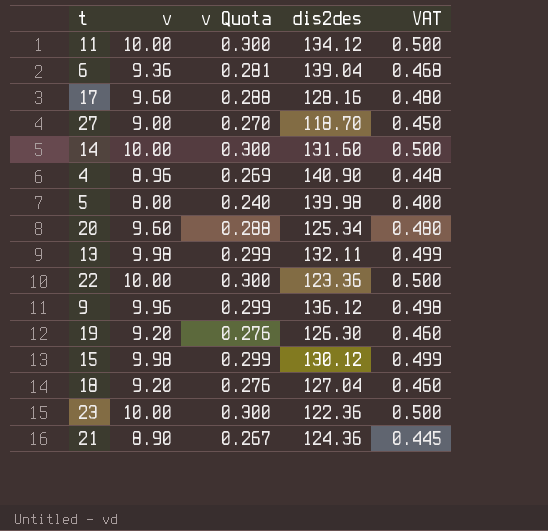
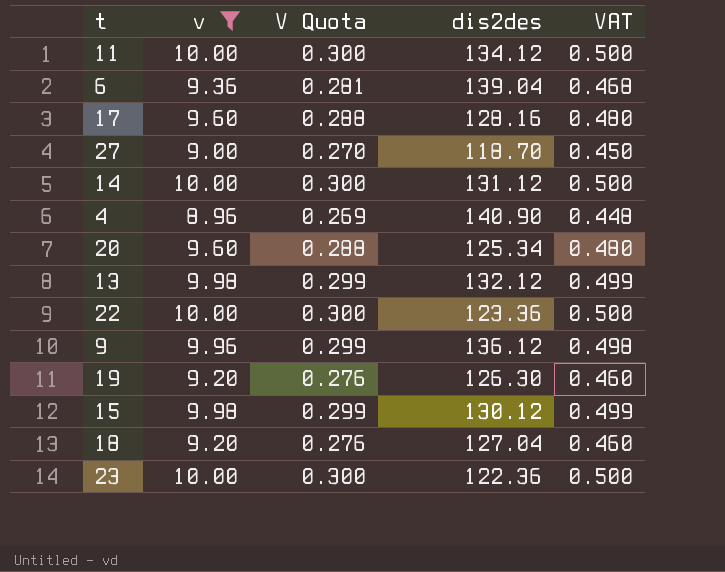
filter: none -> v >= 8.96
column name: v Quota -> V Quota
14 | dis2des: 131.60 -> 131.12
13 | dis2des: 132.11 -> 132.12

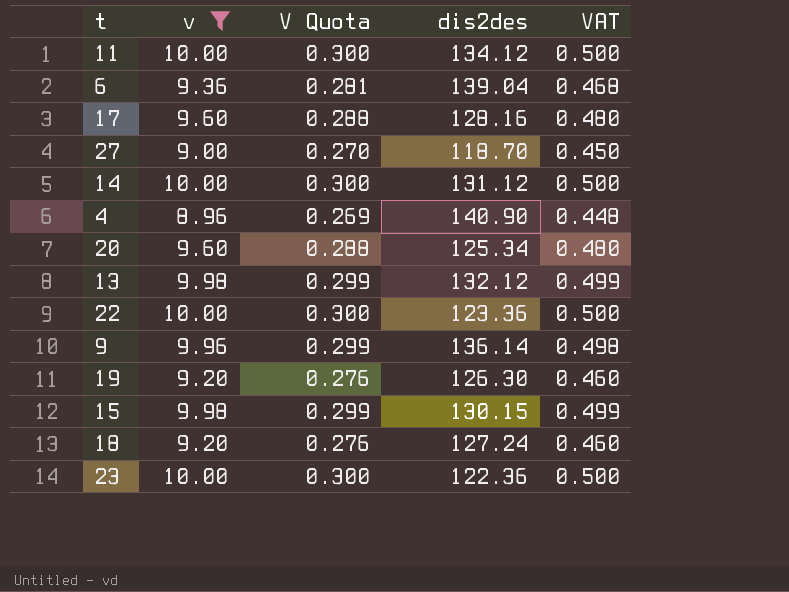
9 | dis2des: 136.12 -> 136.14
15 | dis2des: 130.12 -> 130.15
18 | dis2des: 127.04 -> 127.24

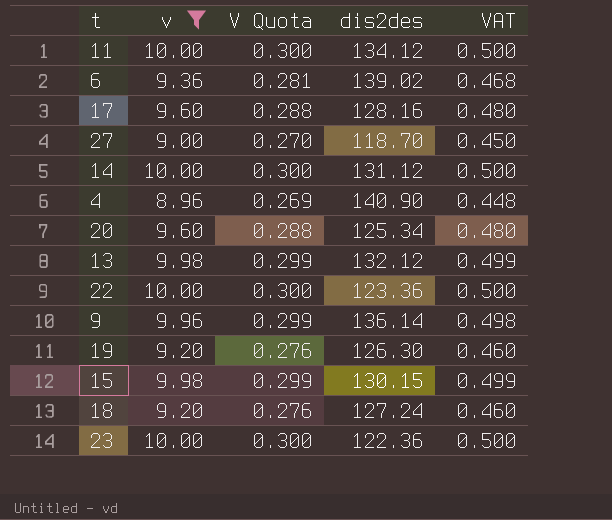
6 | dis2des: 139.04 -> 139.02

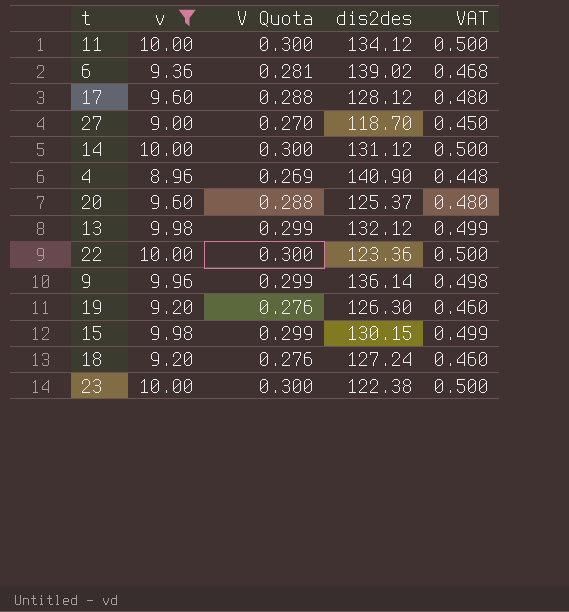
17 | dis2des: 128.16 -> 128.12
20 | dis2des: 125.34 -> 125.37
23 | dis2des: 122.36 -> 122.38

